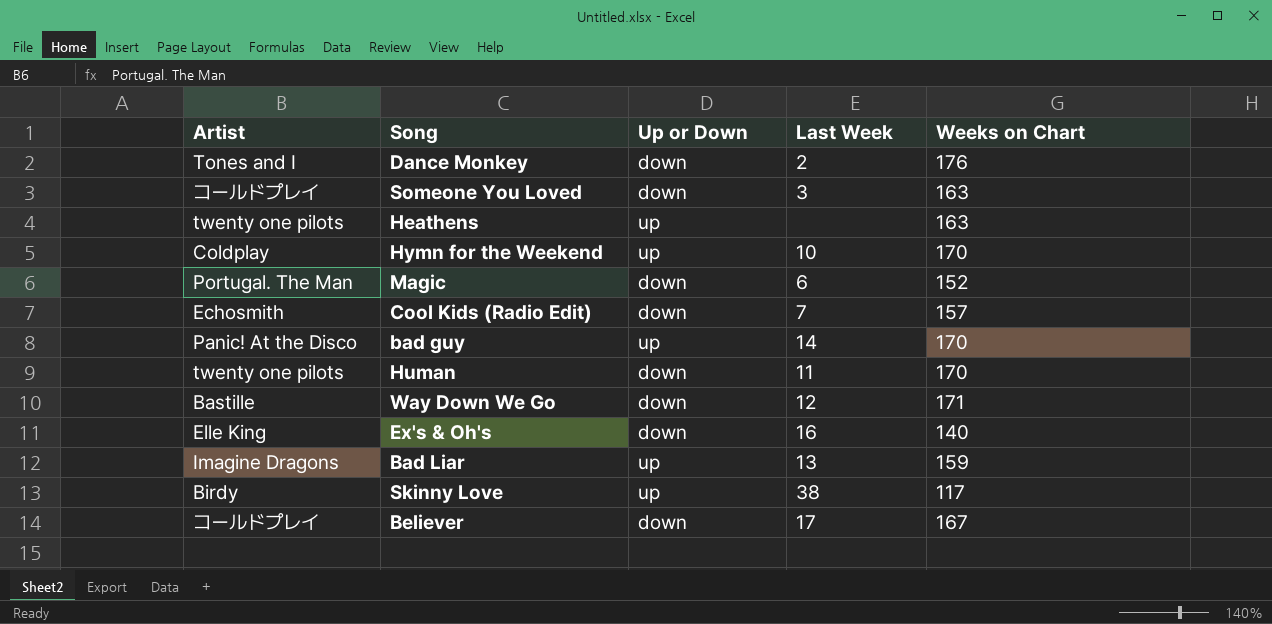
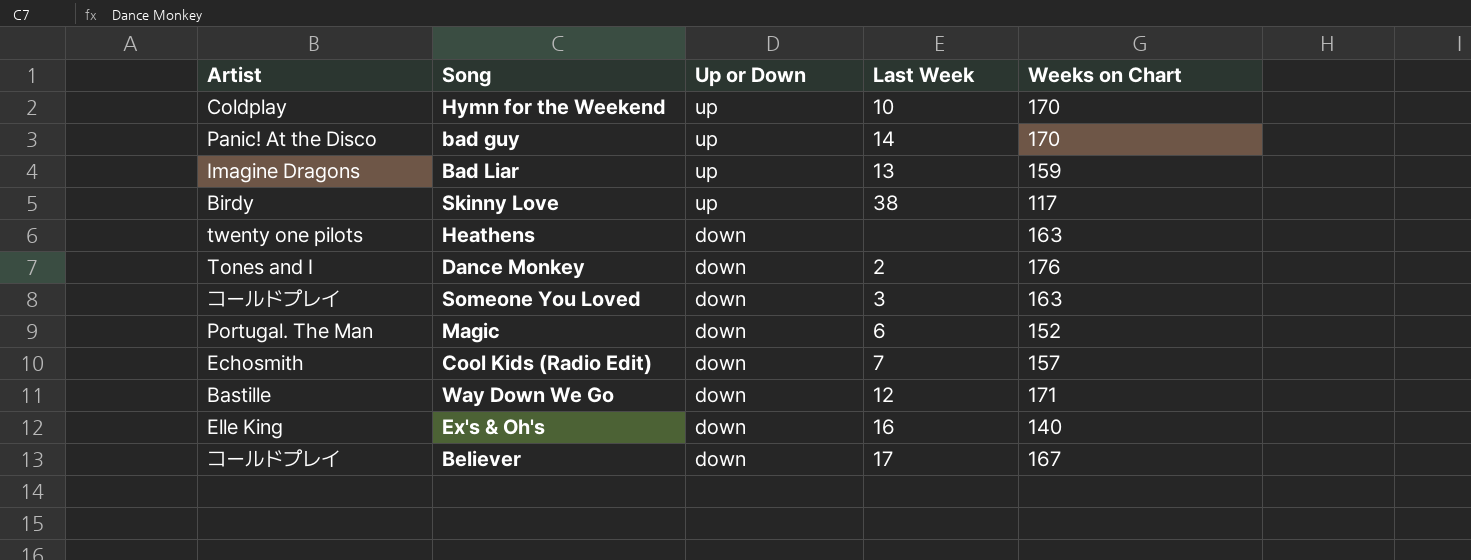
row order: none -> Up or Down descending
row Human: twenty one pilots | down | 11 | 170 -> none
Heathens | Up or Down: up -> down

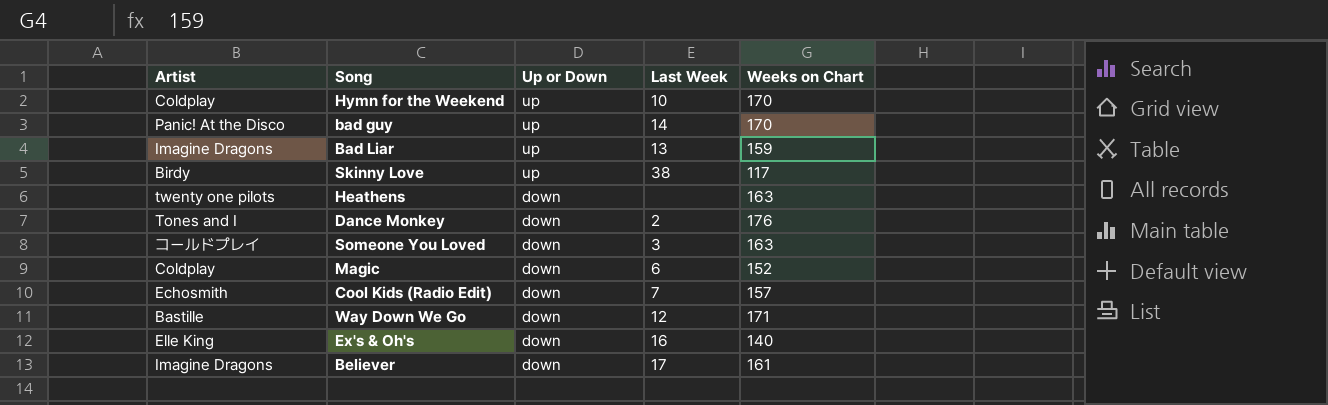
Magic | Artist: Portugal. The Man -> Coldplay
Believer | Artist: コールドプレイ -> Imagine Dragons
Believer | Weeks on Chart: 167 -> 161

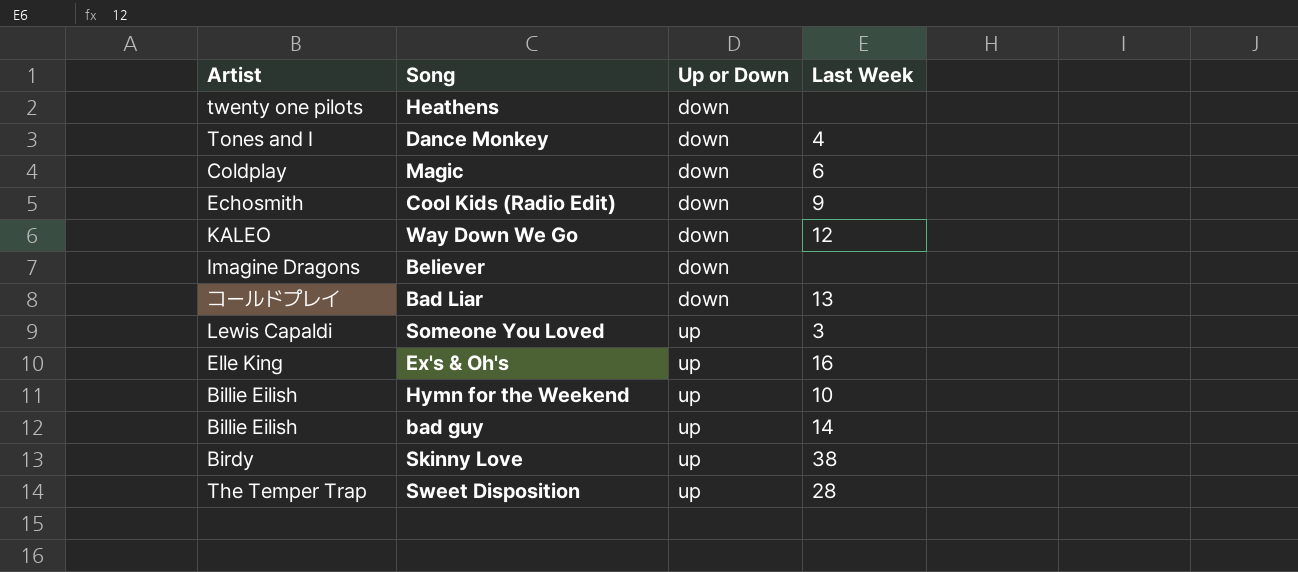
row order: Up or Down descending -> Up or Down ascending
column Weeks on Chart | position: 5 -> none
Dance Monkey | Last Week: 2 -> 4
Cool Kids (Radio Edit) | Last Week: 7 -> 9
Way Down We Go | Artist: Bastille -> KALEO
Believer | Last Week: 17 -> none
Bad Liar | Artist: Imagine Dragons -> コールドプレイ
Bad Liar | Up or Down: up -> down
Someone You Loved | Artist: コールドプレイ -> Lewis Capaldi
Someone You Loved | Up or Down: down -> up
Ex's & Oh's | Up or Down: down -> up
Hymn for the Weekend | Artist: Coldplay -> Billie Eilish
bad guy | Artist: Panic! At the Disco -> Billie Eilish
row Sweet Disposition: none -> The Temper Trap | up | 28

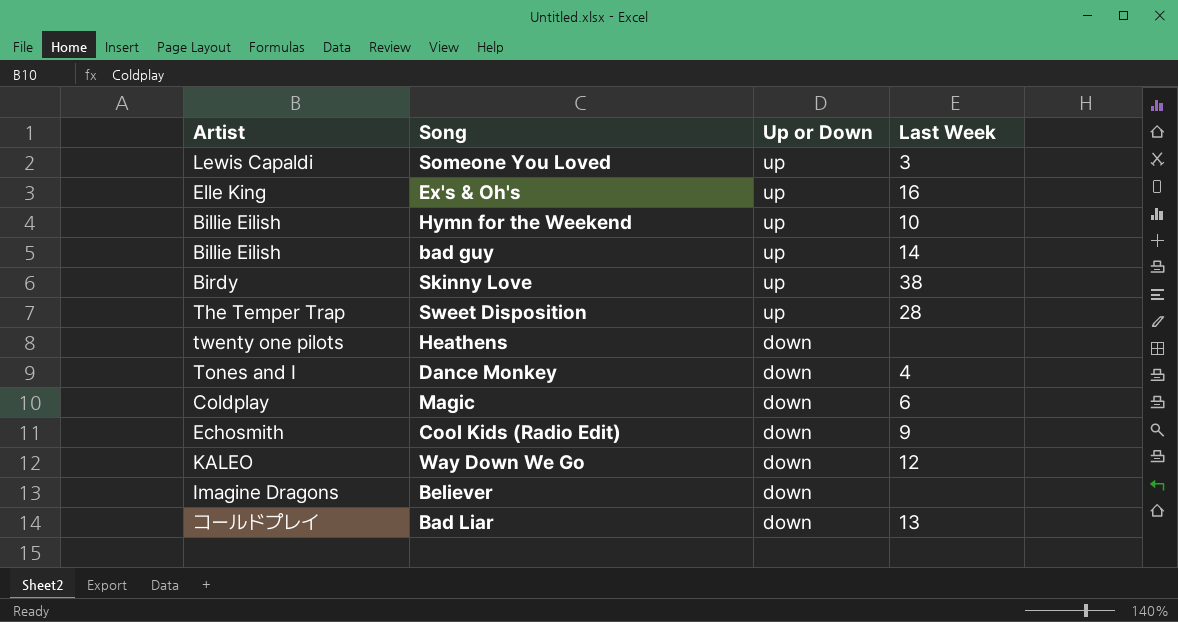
row order: Up or Down ascending -> Up or Down descending

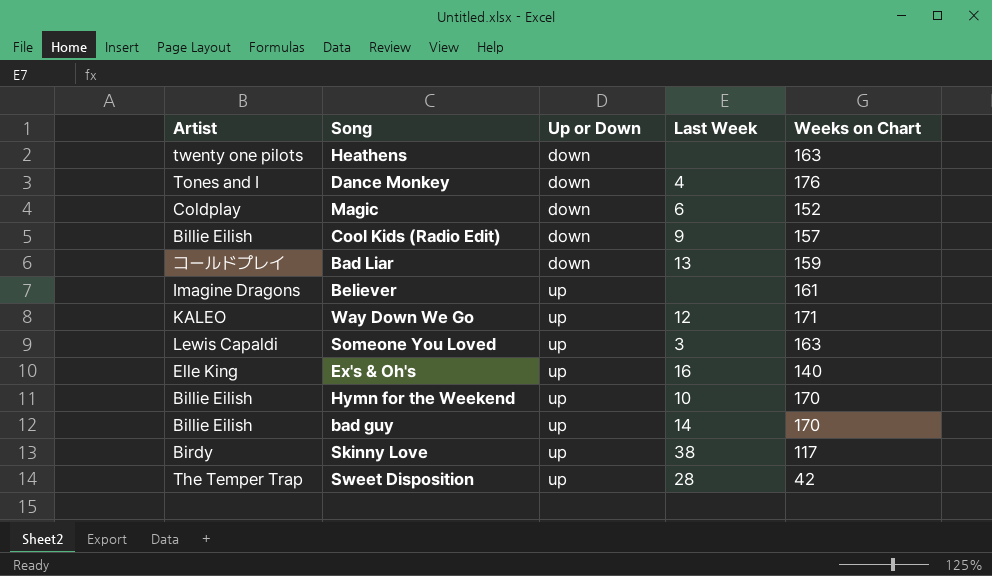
row order: Up or Down descending -> Up or Down ascending
column Weeks on Chart | position: none -> 5
Cool Kids (Radio Edit) | Artist: Echosmith -> Billie Eilish
Believer | Up or Down: down -> up
Way Down We Go | Up or Down: down -> up

